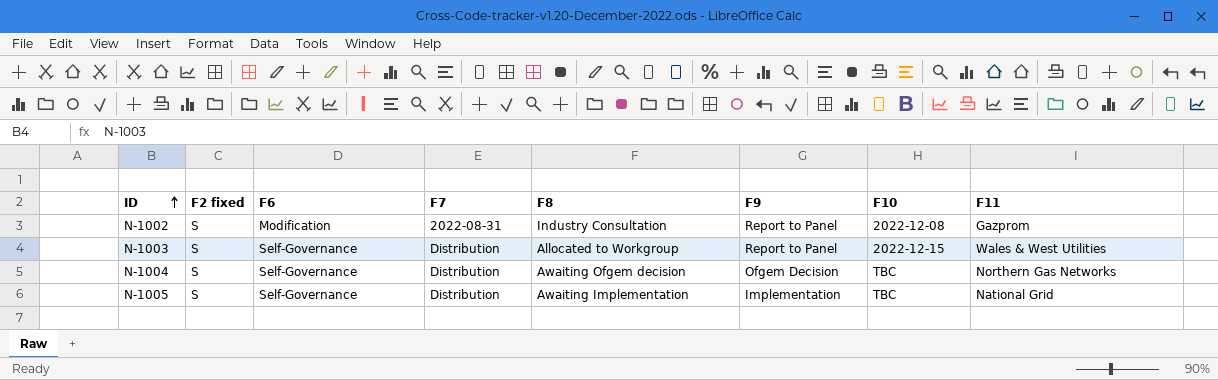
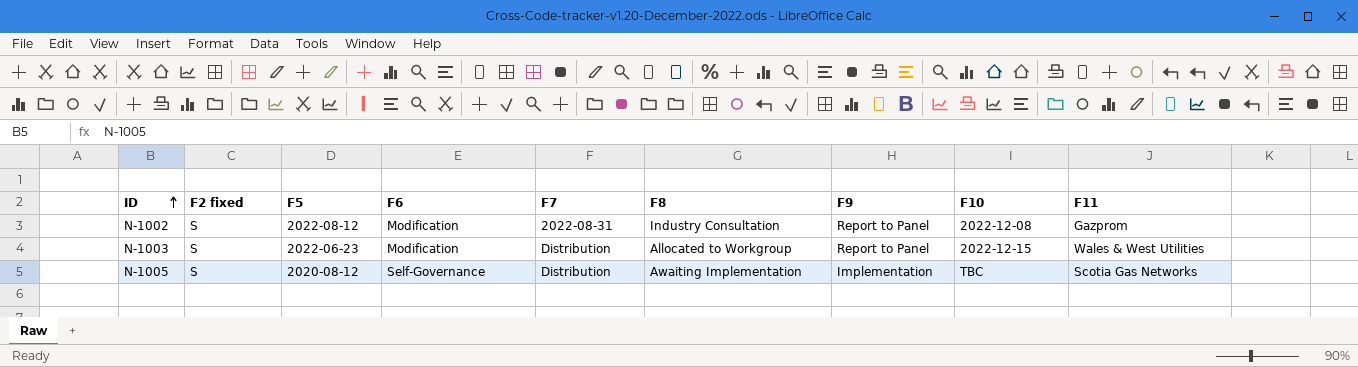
column F5 | position: none -> 3
row N-1004: S | Self-Governance | Distribution | Awaiting Ofgem decision | Ofgem Decision | TBC | Northern Gas Networks -> none
N-1003 | F6: Self-Governance -> Modification
N-1005 | F11: National Grid -> Scotia Gas Networks

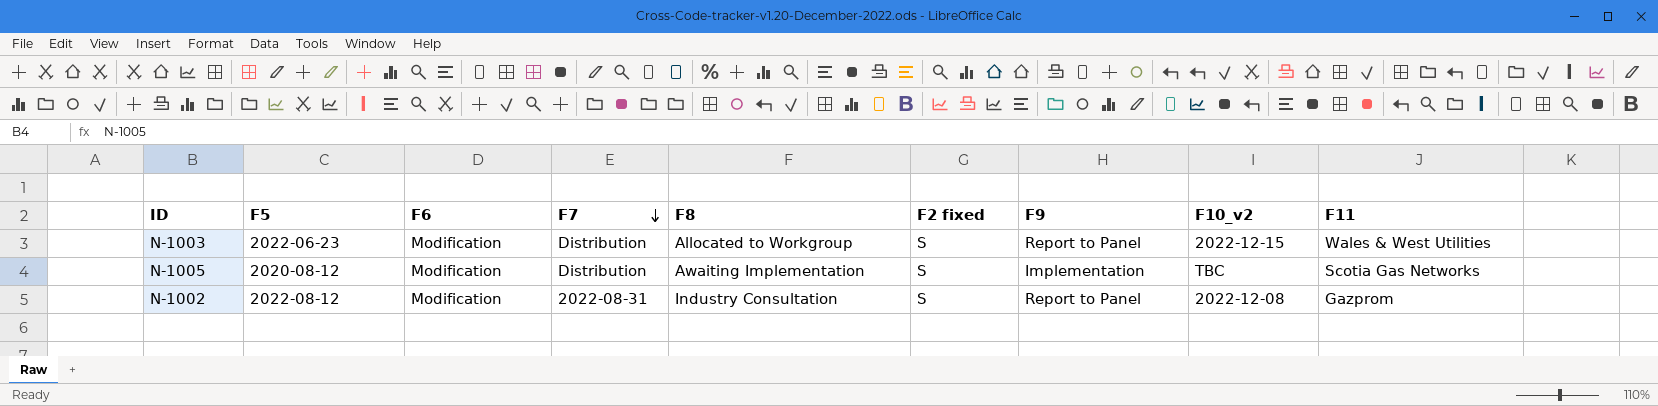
row order: ID ascending -> F7 descending
column F2 fixed | position: 2 -> 6
column name: F10 -> F10_v2
N-1005 | F6: Self-Governance -> Modification

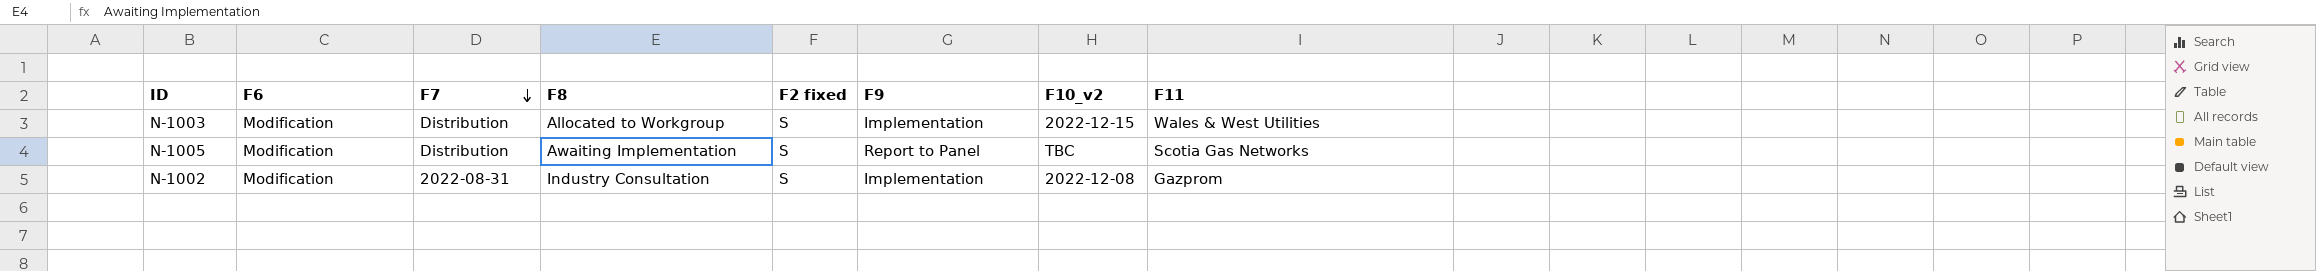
column F5 | position: 2 -> none
N-1003 | F9: Report to Panel -> Implementation
N-1005 | F9: Implementation -> Report to Panel
N-1002 | F9: Report to Panel -> Implementation

